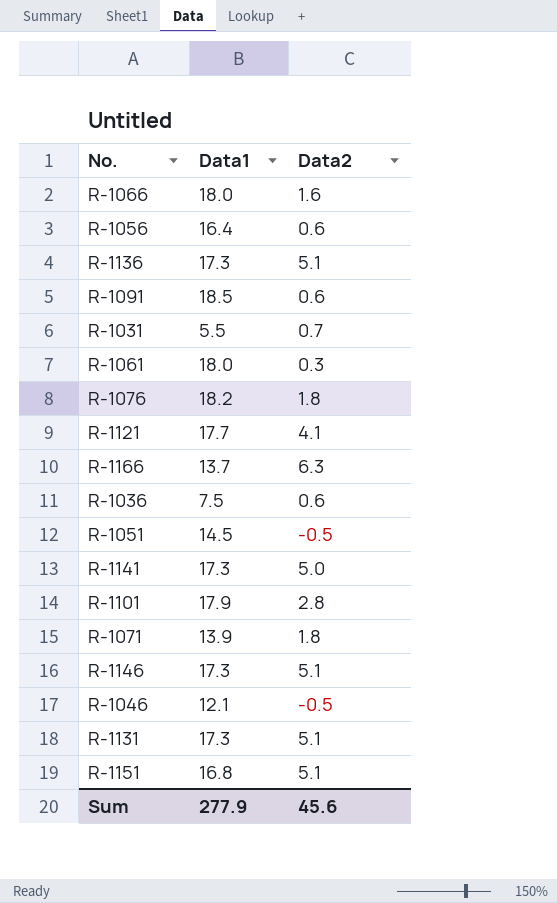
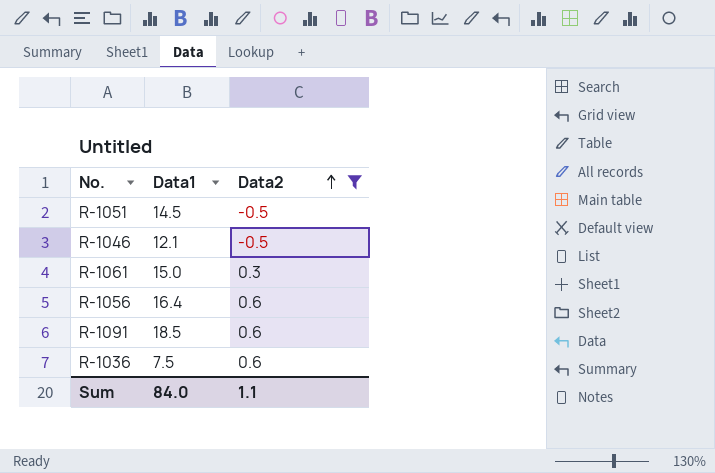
filter: none -> Data2 <= 0.6
row order: none -> Data2 ascending
R-1061 | Data1: 18.0 -> 15.0
Sum | Data1: 277.9 -> 84.0
Sum | Data2: 45.6 -> 1.1

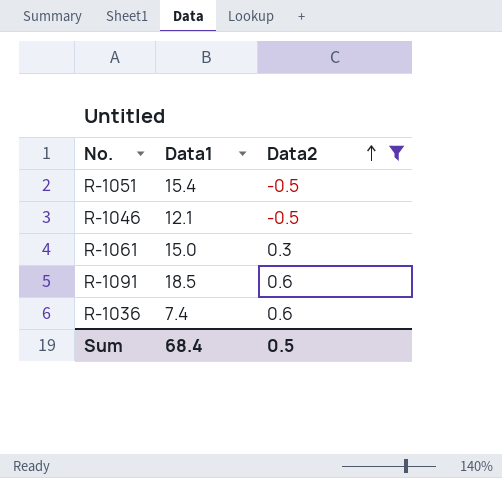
row R-1056: 16.4 | 0.6 -> none
R-1051 | Data1: 14.5 -> 15.4
R-1036 | Data1: 7.5 -> 7.4
Sum | Data1: 84.0 -> 68.4
Sum | Data2: 1.1 -> 0.5

